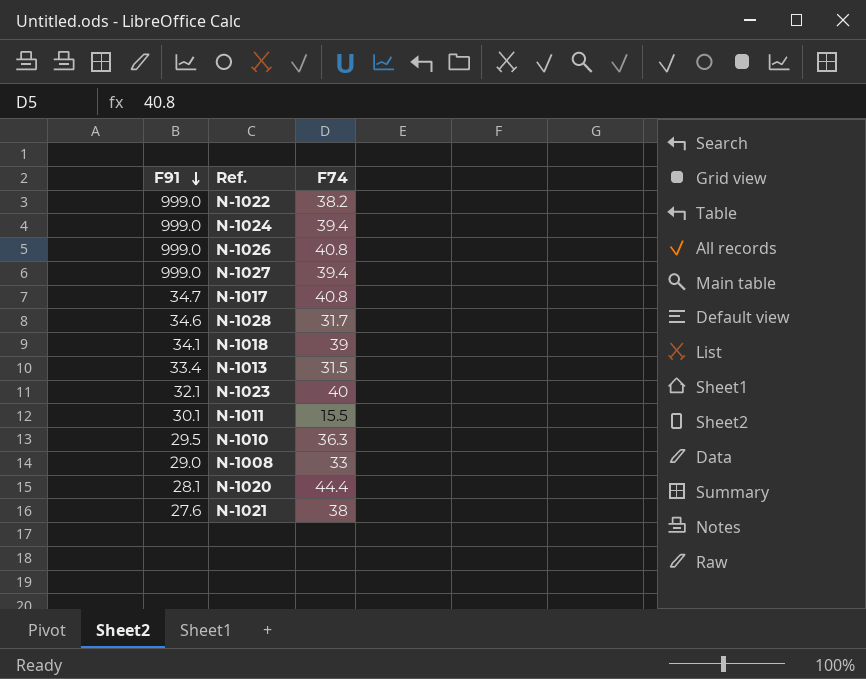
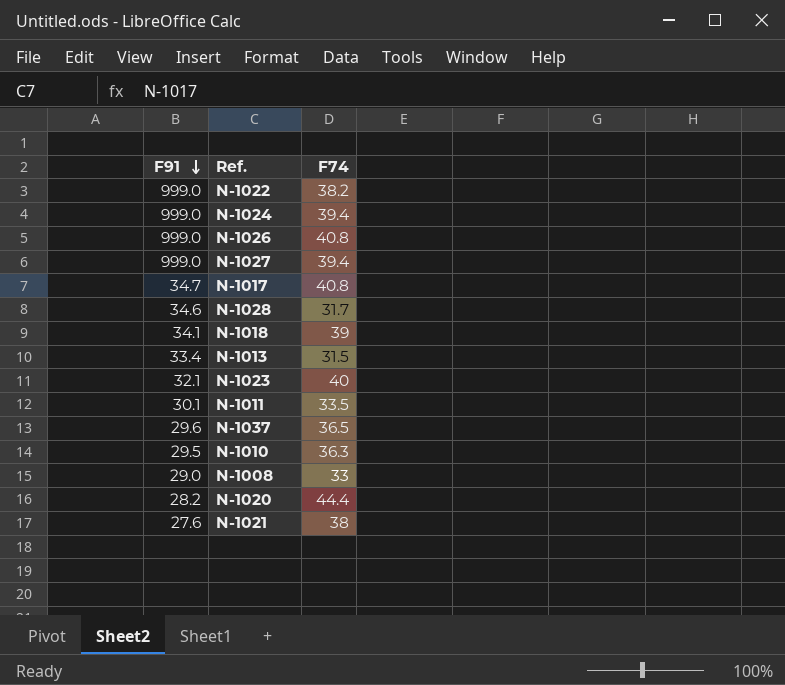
N-1011 | F74: 15.5 -> 33.5
row N-1037: none -> 29.6 | 36.5
N-1020 | F91: 28.1 -> 28.2

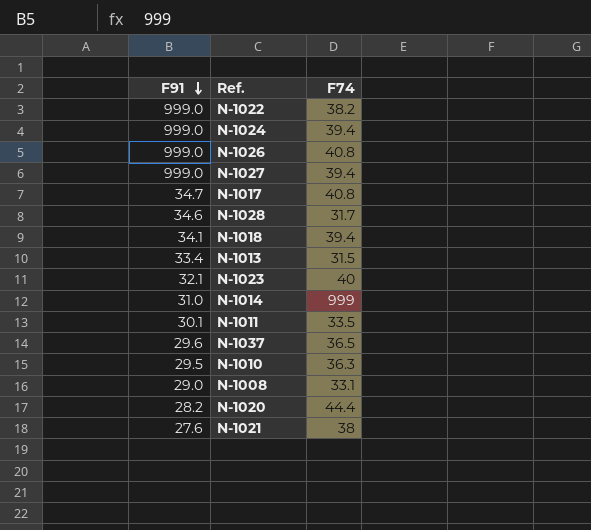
N-1018 | F74: 39 -> 39.4
row N-1014: none -> 31.0 | 999
N-1008 | F74: 33 -> 33.1

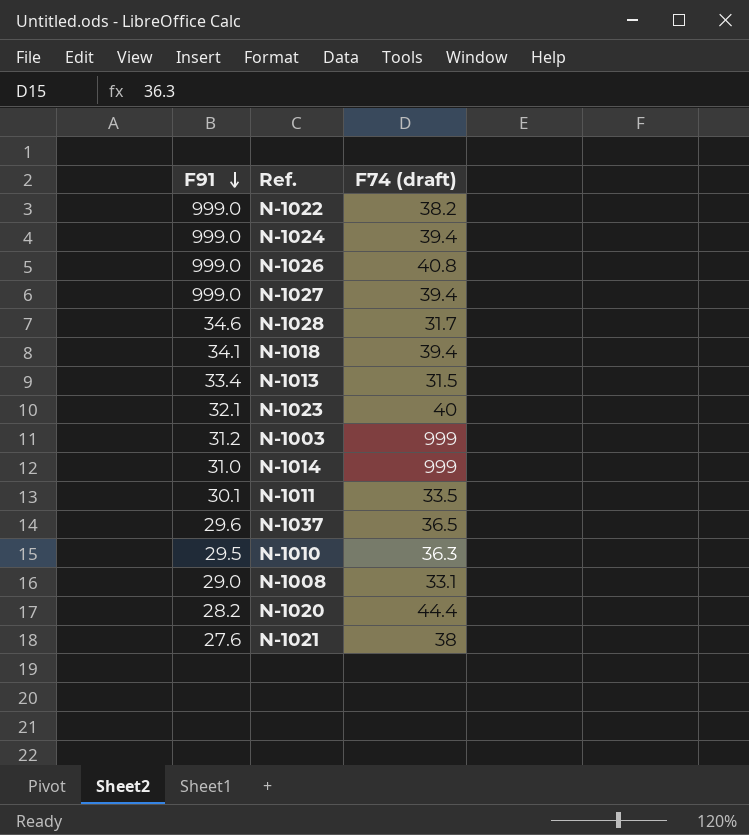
column name: F74 -> F74 (draft)
row N-1017: 34.7 | 40.8 -> none
row N-1003: none -> 31.2 | 999

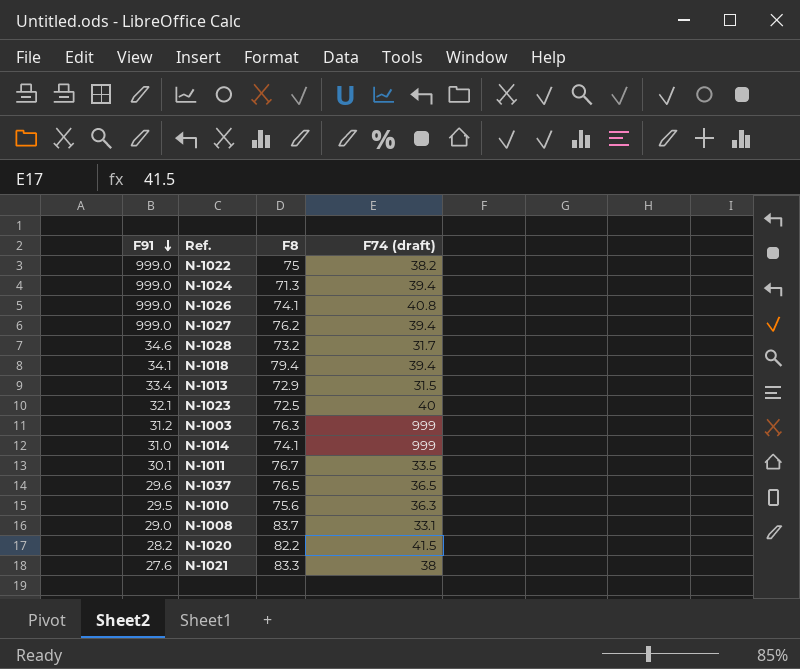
column F8 | position: none -> 3
N-1020 | F74 (draft): 44.4 -> 41.5

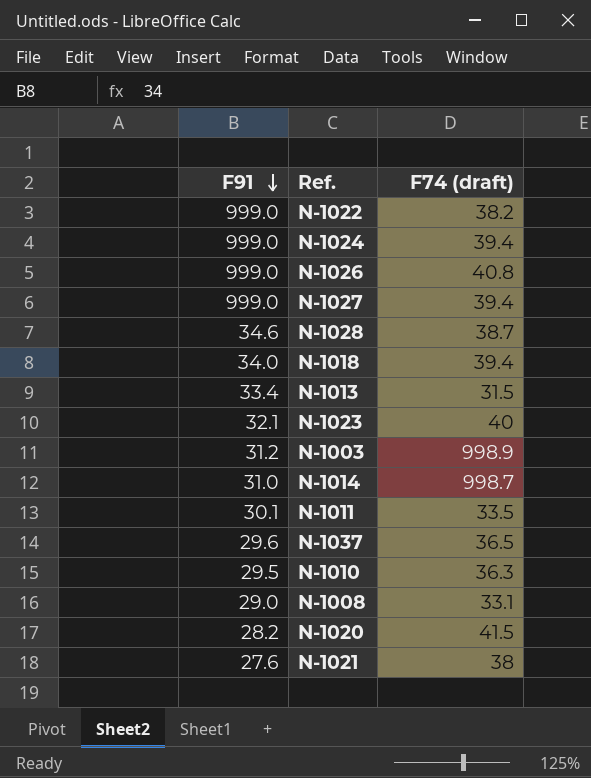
column F8 | position: 3 -> none
N-1028 | F74 (draft): 31.7 -> 38.7
N-1018 | F91: 34.1 -> 34.0
N-1003 | F74 (draft): 999 -> 998.9
N-1014 | F74 (draft): 999 -> 998.7

